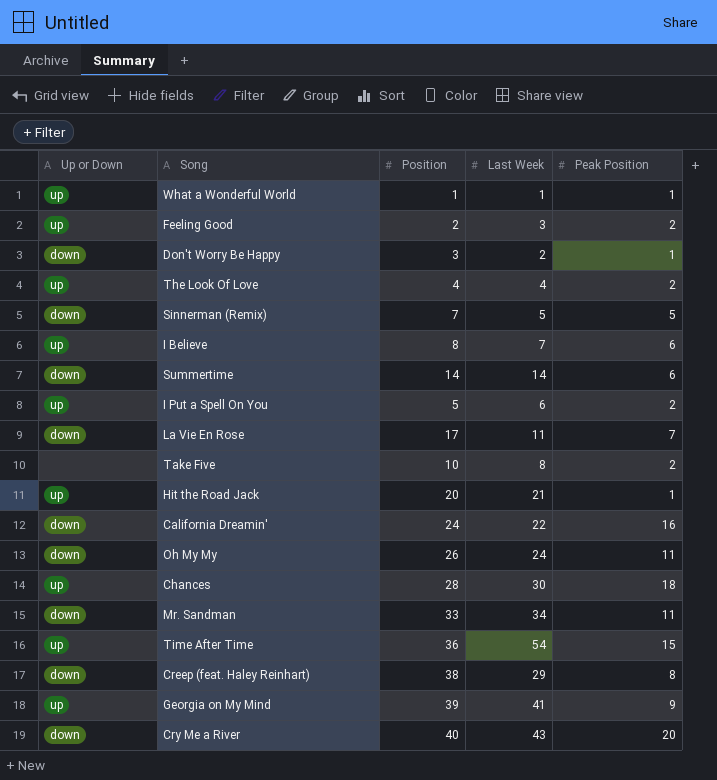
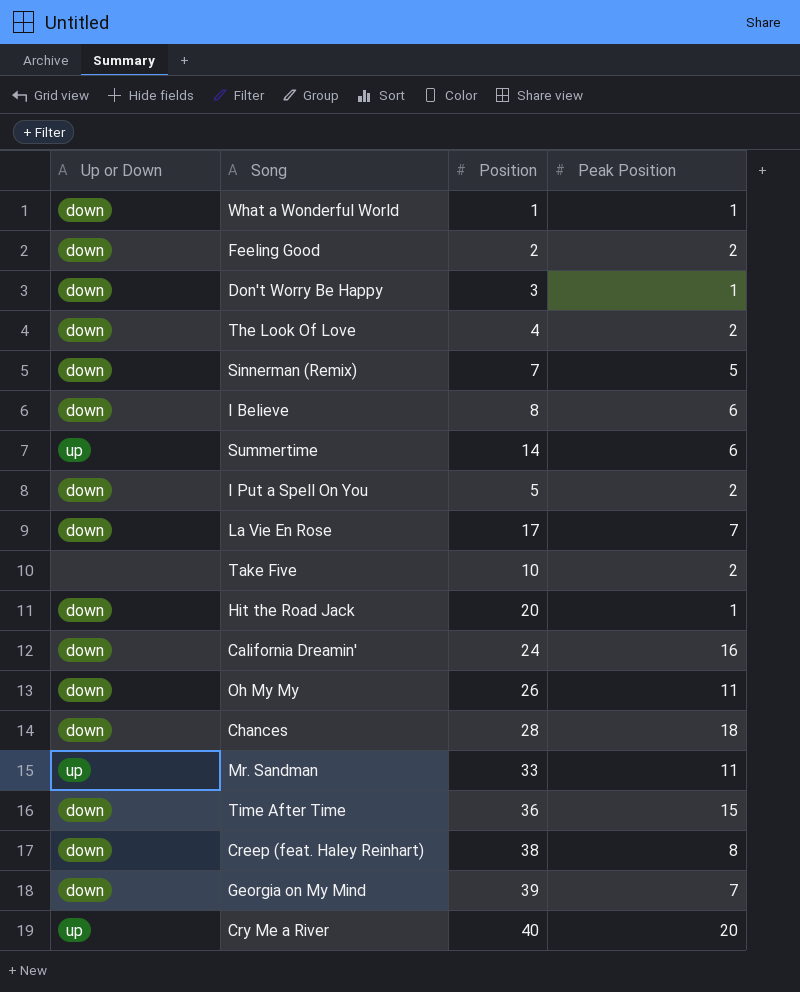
column Last Week | position: 4 -> none
What a Wonderful World | Up or Down: up -> down
Feeling Good | Up or Down: up -> down
The Look Of Love | Up or Down: up -> down
I Believe | Up or Down: up -> down
Summertime | Up or Down: down -> up
I Put a Spell On You | Up or Down: up -> down
Hit the Road Jack | Up or Down: up -> down
Chances | Up or Down: up -> down
Mr. Sandman | Up or Down: down -> up
Time After Time | Up or Down: up -> down
Georgia on My Mind | Up or Down: up -> down
Georgia on My Mind | Peak Position: 9 -> 7
Cry Me a River | Up or Down: down -> up

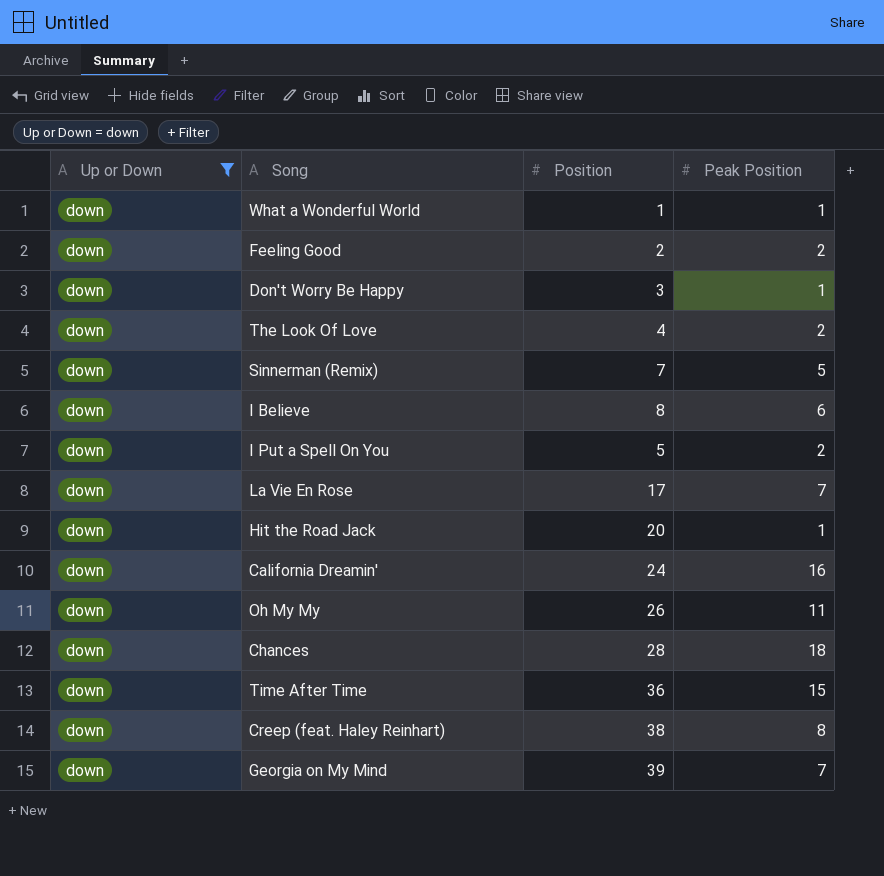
filter: none -> Up or Down = down

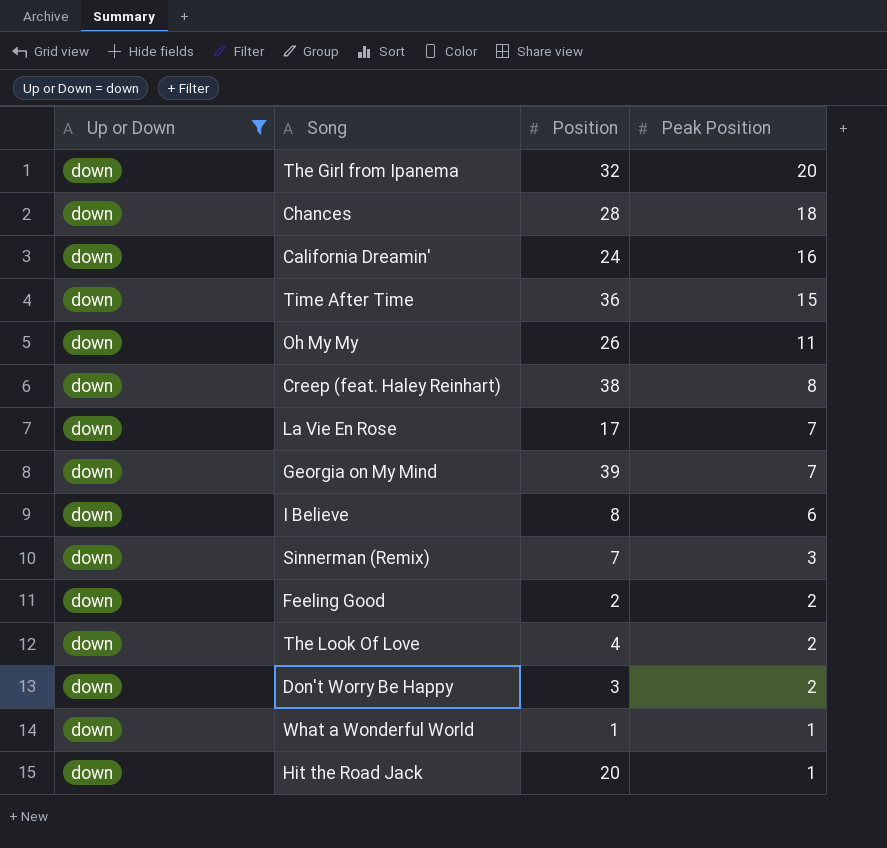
row order: none -> Peak Position descending
row I Put a Spell On You: down | 5 | 2 -> none
row The Girl from Ipanema: none -> down | 32 | 20
Sinnerman (Remix) | Peak Position: 5 -> 3
Don't Worry Be Happy | Peak Position: 1 -> 2

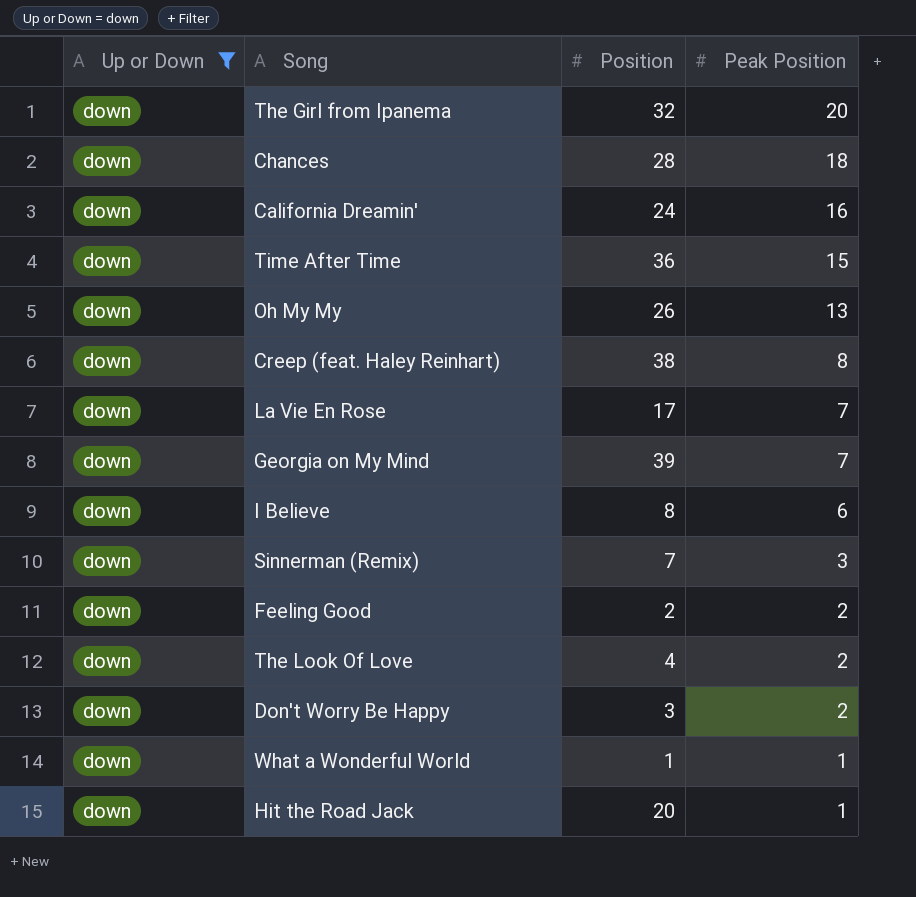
Oh My My | Peak Position: 11 -> 13

